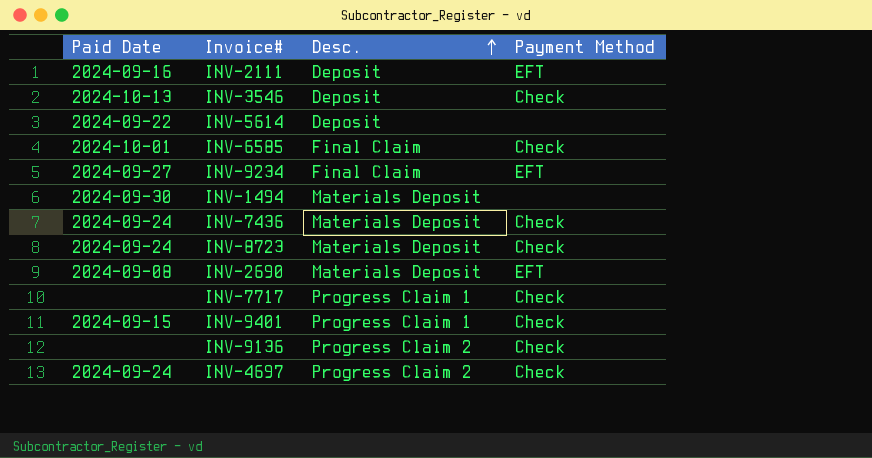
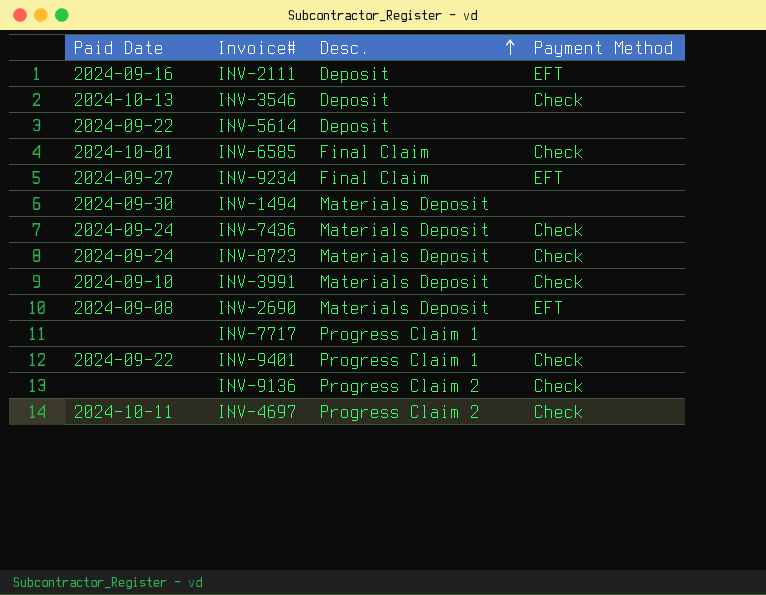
row INV-3991: none -> 2024-09-10 | Materials Deposit | Check
INV-7717 | Payment Method: Check -> none
INV-9401 | Paid Date: 2024-09-15 -> 2024-09-22
INV-4697 | Paid Date: 2024-09-24 -> 2024-10-11

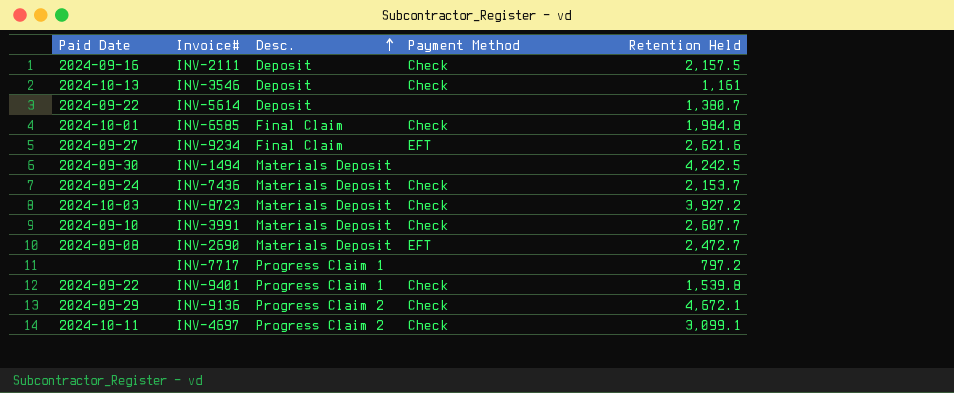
column Retention Held | position: none -> 5
INV-2111 | Payment Method: EFT -> Check
INV-8723 | Paid Date: 2024-09-24 -> 2024-10-03
INV-9136 | Paid Date: none -> 2024-09-29

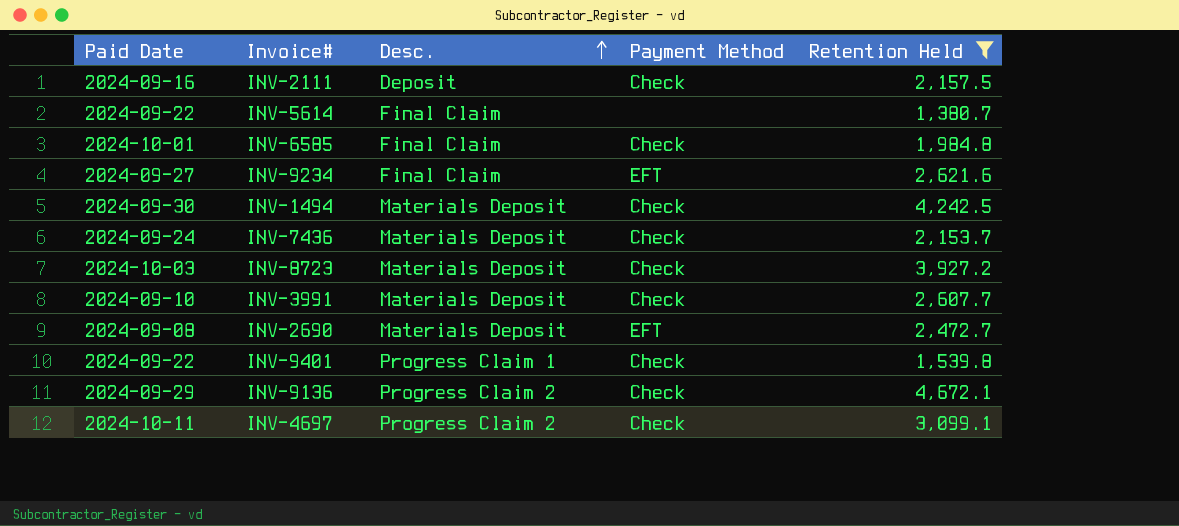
filter: none -> Retention Held >= 1,380.7
INV-5614 | Desc.: Deposit -> Final Claim
INV-1494 | Payment Method: none -> Check

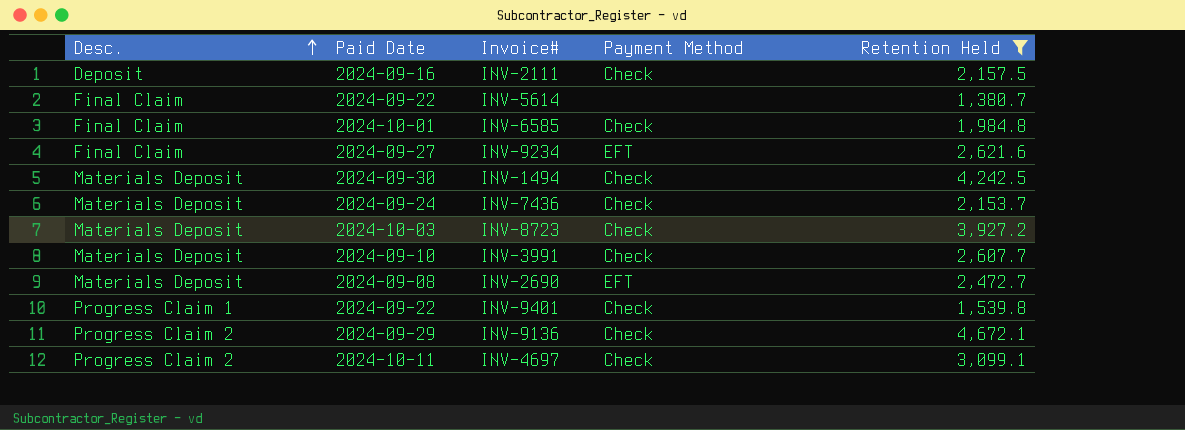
column Desc. | position: 3 -> 1

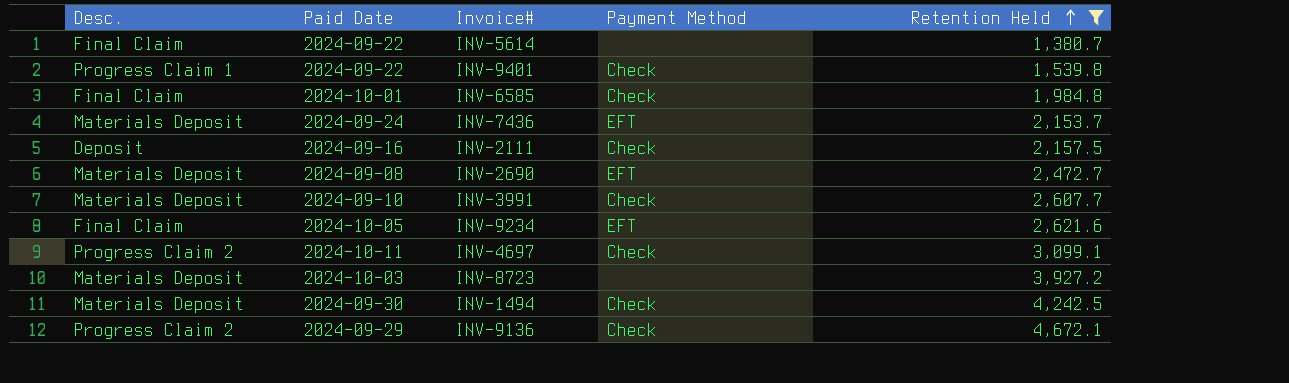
row order: Desc. ascending -> Retention Held ascending
INV-7436 | Payment Method: Check -> EFT
INV-9234 | Paid Date: 2024-09-27 -> 2024-10-05
INV-8723 | Payment Method: Check -> none

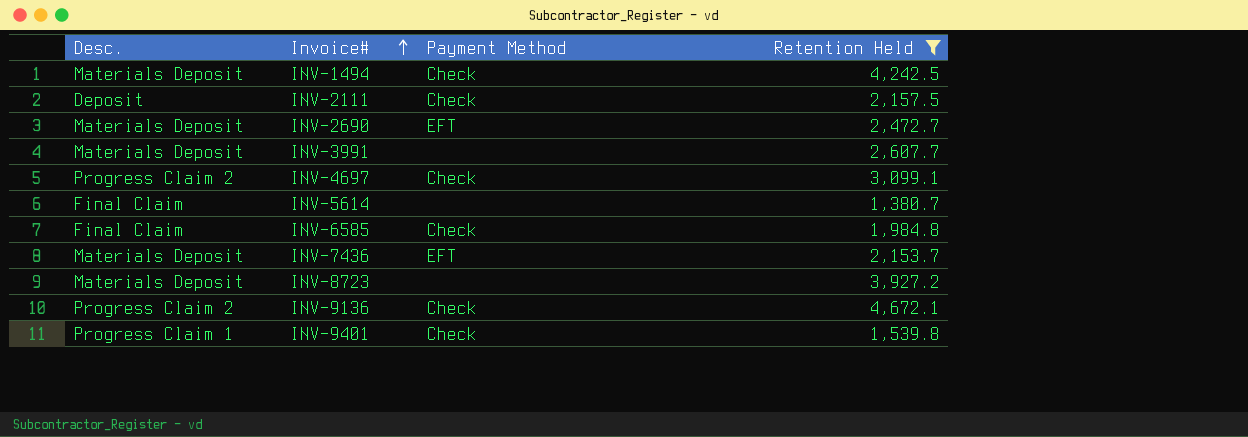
row order: Retention Held ascending -> Invoice# ascending
column Paid Date | position: 2 -> none
row INV-9234: Final Claim | 2024-10-05 | EFT | 2,621.6 -> none
INV-3991 | Payment Method: Check -> none

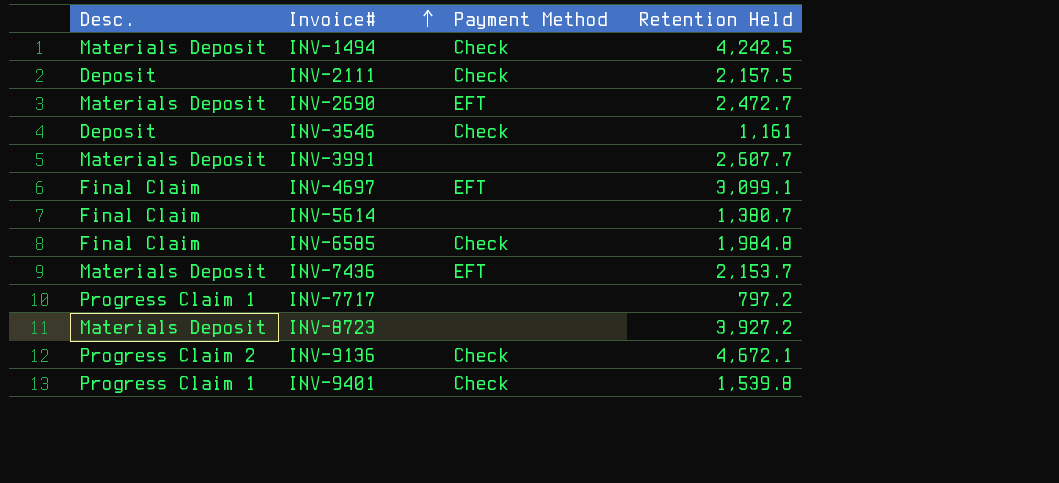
filter: Retention Held >= 1,380.7 -> none
INV-4697 | Desc.: Progress Claim 2 -> Final Claim
INV-4697 | Payment Method: Check -> EFT

